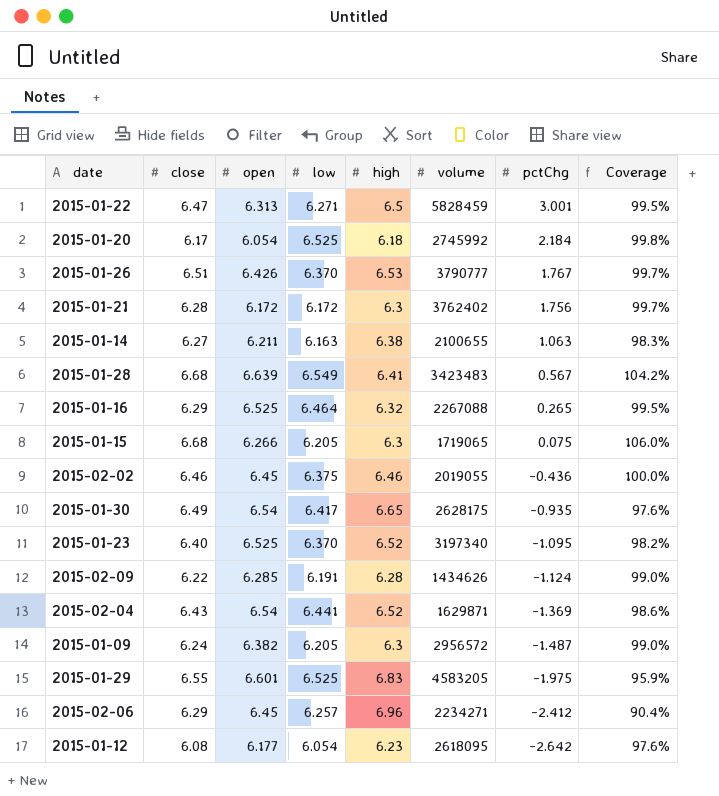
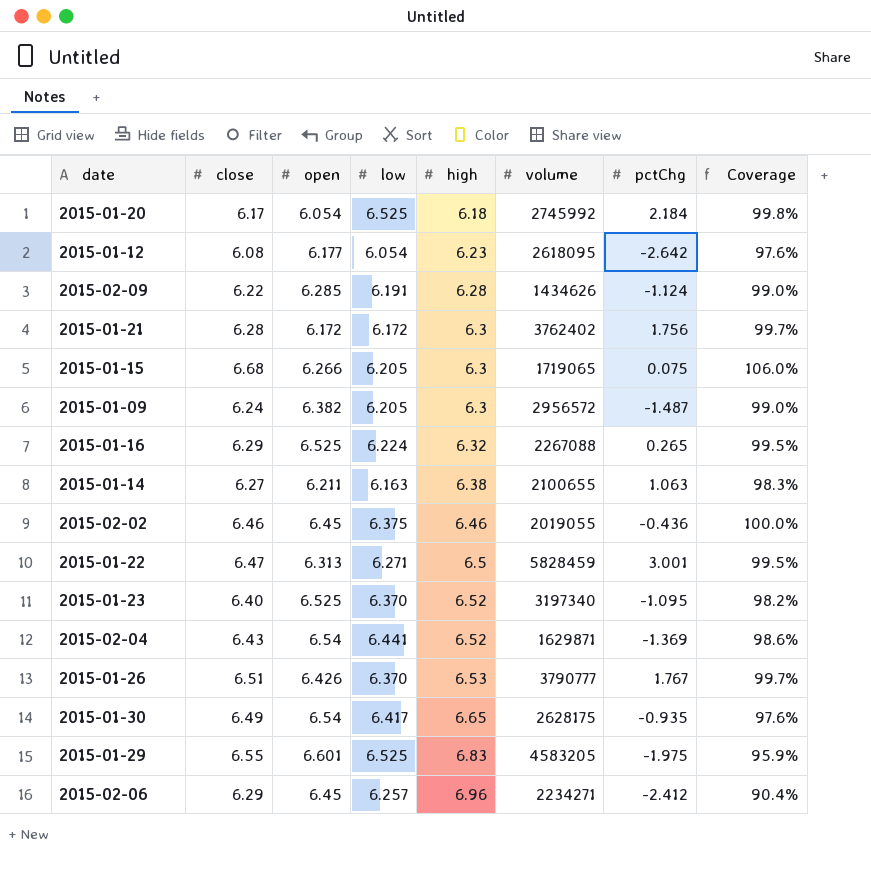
row order: pctChg descending -> high ascending
row 2015-01-28: 6.68 | 6.639 | 6.549 | 6.41 | 3423483 | 0.567 | 104.2% -> none
2015-01-16 | low: 6.464 -> 6.224

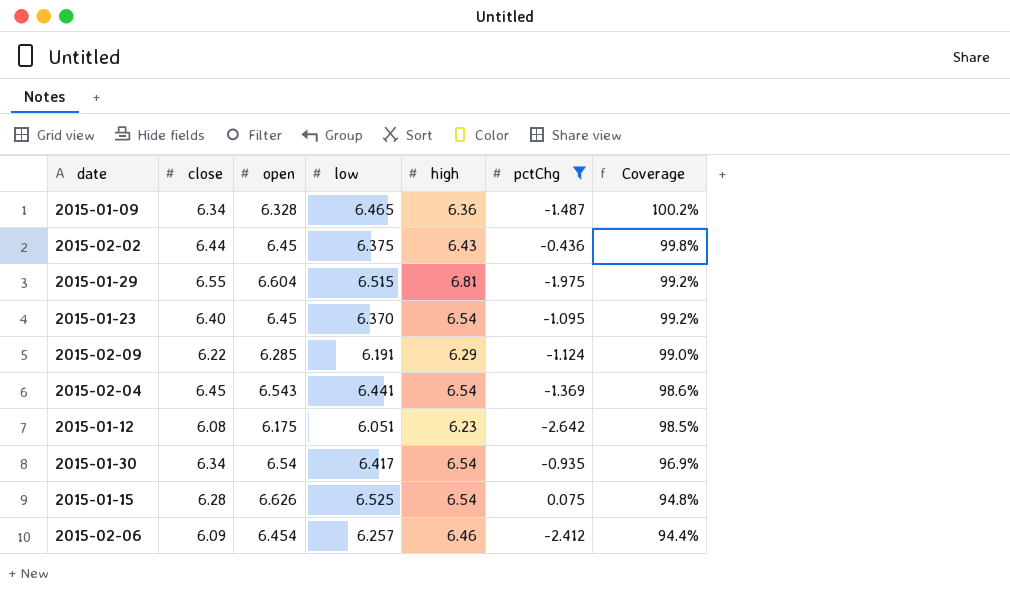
filter: none -> pctChg <= 0.075
row order: high ascending -> Coverage descending
column volume | position: 6 -> none
column Coverage | formula: [close] / [high] -> [close] / [open]
2015-01-09 | close: 6.24 -> 6.34
2015-01-09 | open: 6.382 -> 6.328
2015-01-09 | low: 6.205 -> 6.465
2015-01-09 | high: 6.3 -> 6.36
2015-02-02 | close: 6.46 -> 6.44
2015-02-02 | high: 6.46 -> 6.43
2015-01-29 | open: 6.601 -> 6.604
2015-01-29 | low: 6.525 -> 6.515
2015-01-29 | high: 6.83 -> 6.81
2015-01-23 | open: 6.525 -> 6.45
2015-01-23 | high: 6.52 -> 6.54
2015-02-09 | high: 6.28 -> 6.29
2015-02-04 | close: 6.43 -> 6.45
2015-02-04 | open: 6.54 -> 6.543
2015-02-04 | high: 6.52 -> 6.54
2015-01-12 | open: 6.177 -> 6.175
2015-01-12 | low: 6.054 -> 6.051
2015-01-30 | close: 6.49 -> 6.34
2015-01-30 | high: 6.65 -> 6.54
2015-01-15 | close: 6.68 -> 6.28
2015-01-15 | open: 6.266 -> 6.626
2015-01-15 | low: 6.205 -> 6.525
2015-01-15 | high: 6.3 -> 6.54
2015-02-06 | close: 6.29 -> 6.09
2015-02-06 | open: 6.45 -> 6.454
2015-02-06 | high: 6.96 -> 6.46

